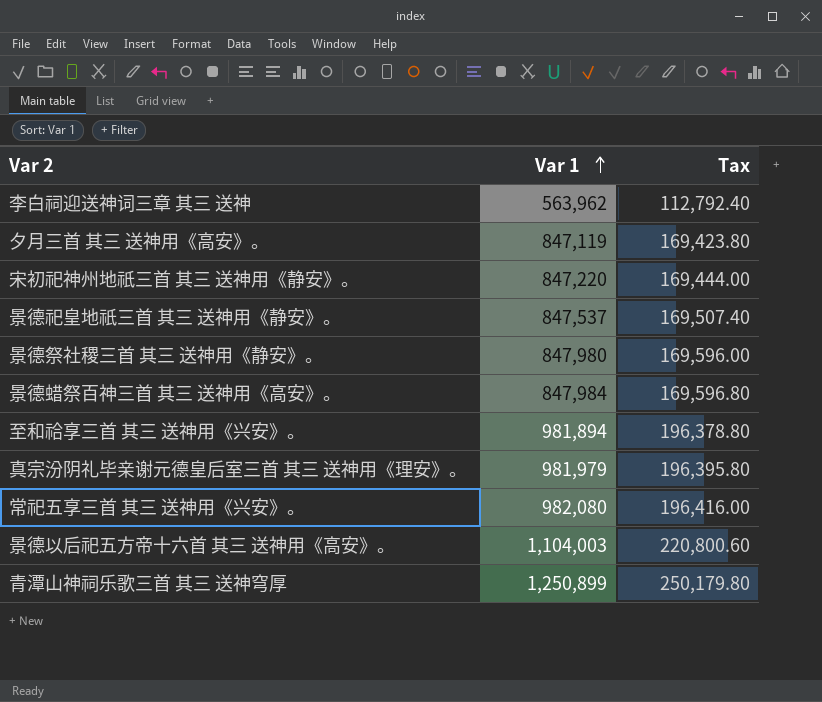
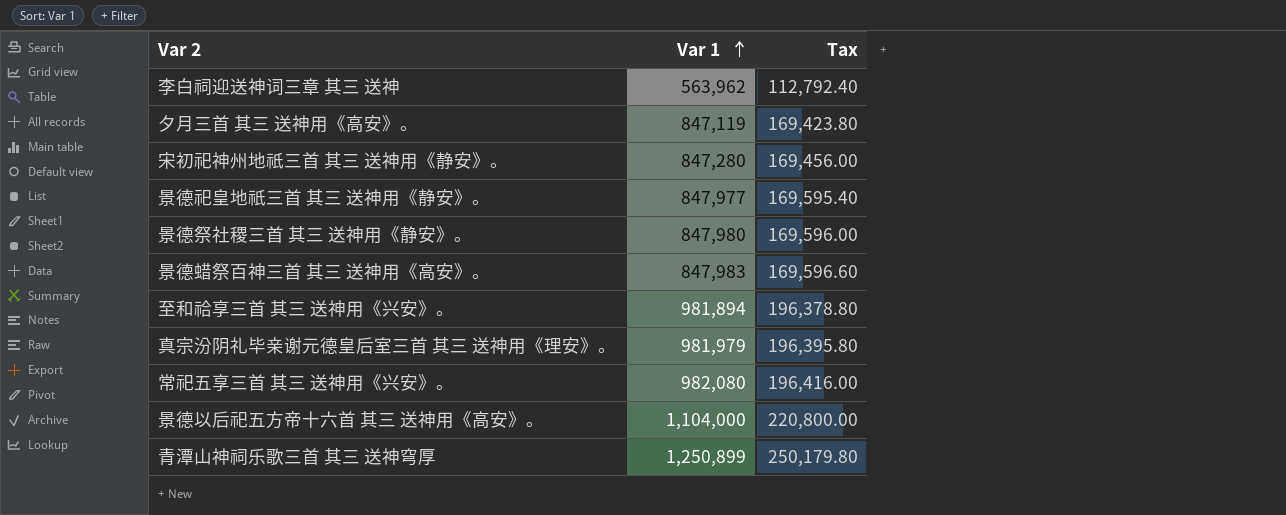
宋初祀神州地祇三首 其三 送神用《静安》。 | Var 1: 847,220 -> 847,280
宋初祀神州地祇三首 其三 送神用《静安》。 | Tax: 169,444.00 -> 169,456.00
景德祀皇地祇三首 其三 送神用《静安》。 | Var 1: 847,537 -> 847,977
景德祀皇地祇三首 其三 送神用《静安》。 | Tax: 169,507.40 -> 169,595.40
景德蜡祭百神三首 其三 送神用《高安》。 | Var 1: 847,984 -> 847,983
景德蜡祭百神三首 其三 送神用《高安》。 | Tax: 169,596.80 -> 169,596.60
景德以后祀五方帝十六首 其三 送神用《高安》。 | Var 1: 1,104,003 -> 1,104,000
景德以后祀五方帝十六首 其三 送神用《高安》。 | Tax: 220,800.60 -> 220,800.00

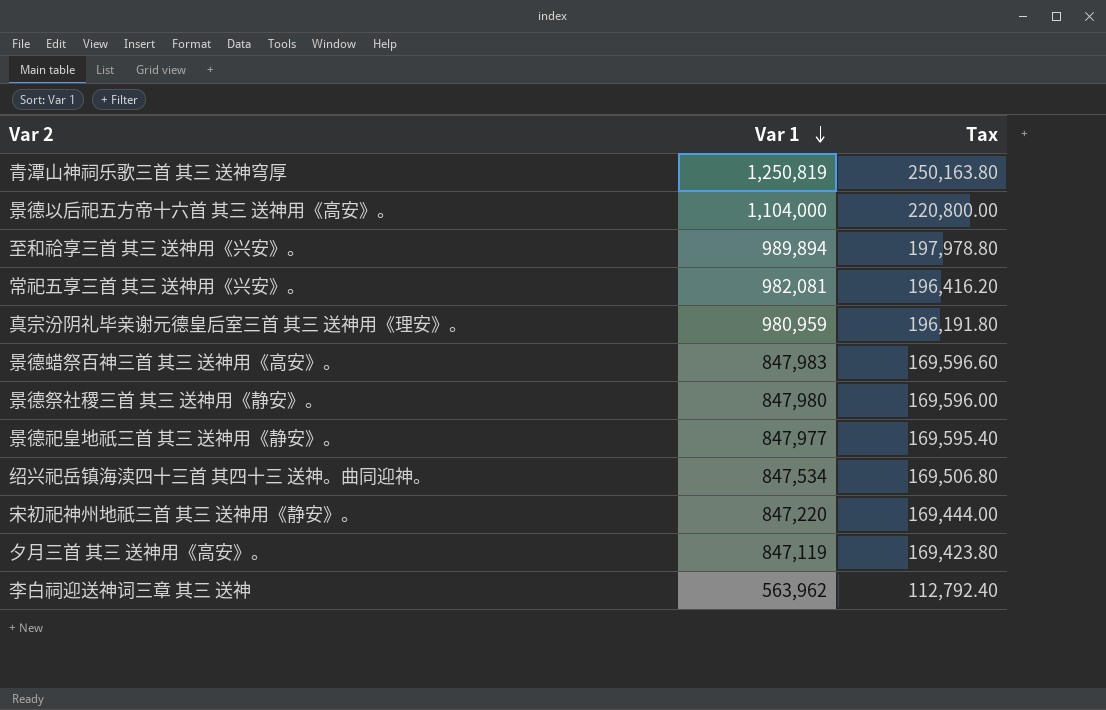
row order: Var 1 ascending -> Var 1 descending
青潭山神祠乐歌三首 其三 送神穹厚 | Var 1: 1,250,899 -> 1,250,819
青潭山神祠乐歌三首 其三 送神穹厚 | Tax: 250,179.80 -> 250,163.80
至和祫享三首 其三 送神用《兴安》。 | Var 1: 981,894 -> 989,894
至和祫享三首 其三 送神用《兴安》。 | Tax: 196,378.80 -> 197,978.80
常祀五享三首 其三 送神用《兴安》。 | Var 1: 982,080 -> 982,081
常祀五享三首 其三 送神用《兴安》。 | Tax: 196,416.00 -> 196,416.20
真宗汾阴礼毕亲谢元德皇后室三首 其三 送神用《理安》。 | Var 1: 981,979 -> 980,959
真宗汾阴礼毕亲谢元德皇后室三首 其三 送神用《理安》。 | Tax: 196,395.80 -> 196,191.80
row 绍兴祀岳镇海渎四十三首 其四十三 送神。曲同迎神。: none -> 847,534 | 169,506.80
宋初祀神州地祇三首 其三 送神用《静安》。 | Var 1: 847,280 -> 847,220
宋初祀神州地祇三首 其三 送神用《静安》。 | Tax: 169,456.00 -> 169,444.00

